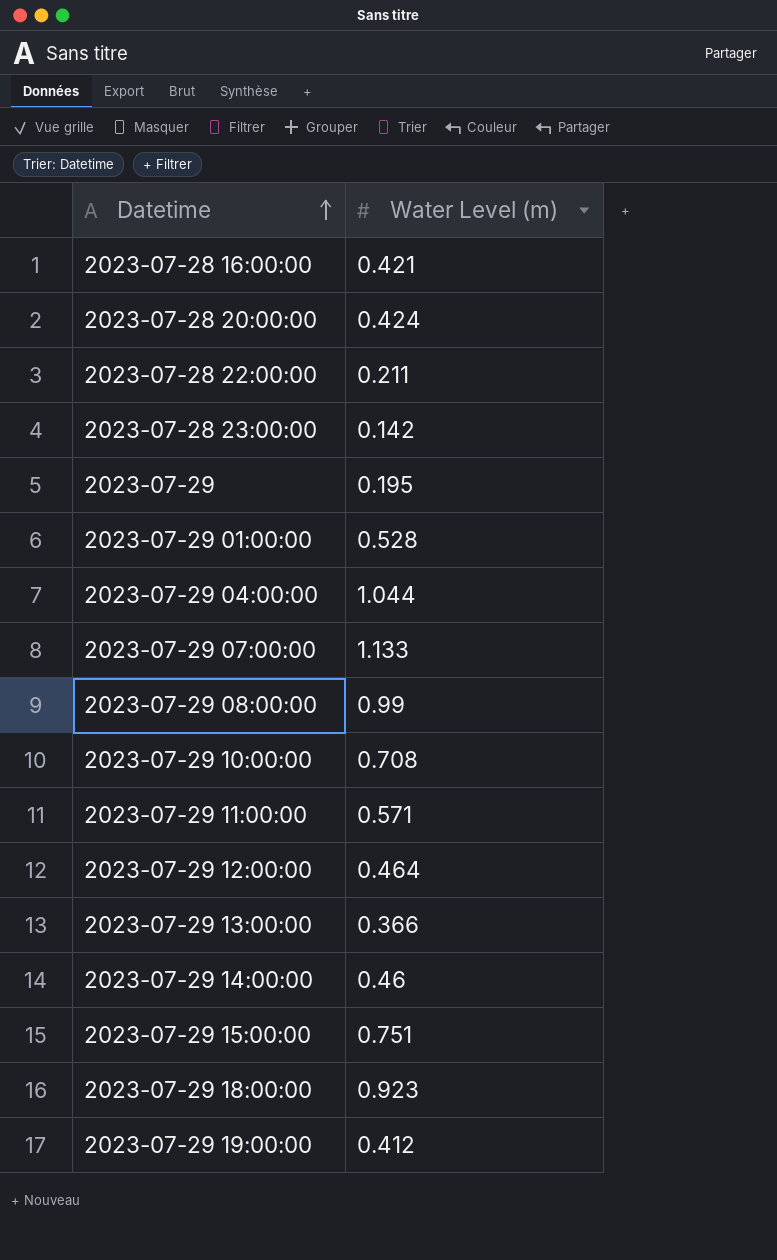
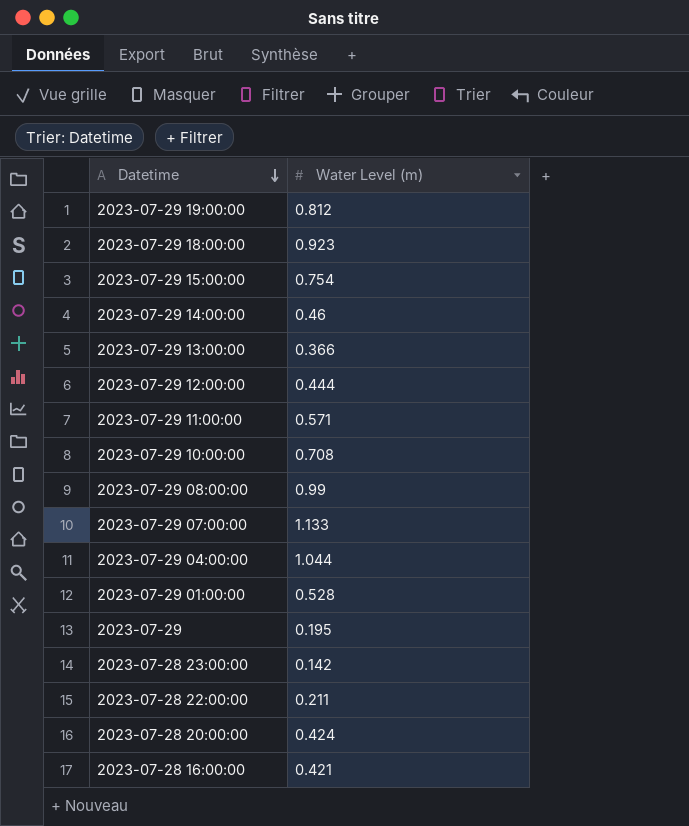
row order: Datetime ascending -> Datetime descending
2023-07-29 19:00:00 | Water Level (m): 0.412 -> 0.812
2023-07-29 15:00:00 | Water Level (m): 0.751 -> 0.754
2023-07-29 12:00:00 | Water Level (m): 0.464 -> 0.444

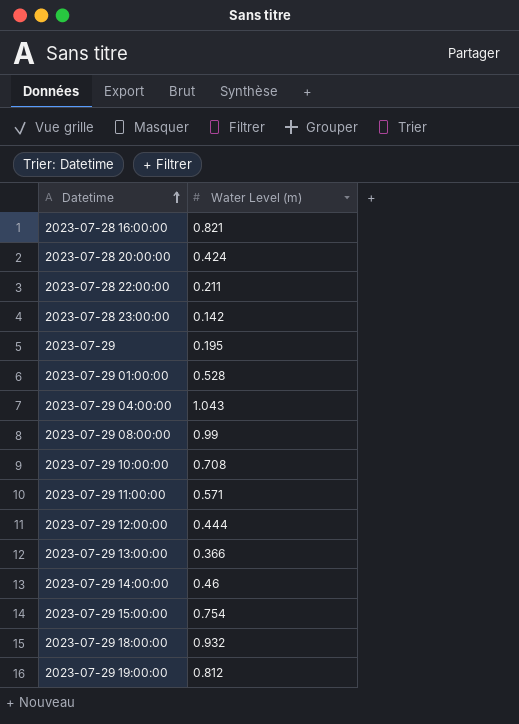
row order: Datetime descending -> Datetime ascending
row 2023-07-29 07:00:00: 1.133 -> none
2023-07-28 16:00:00 | Water Level (m): 0.421 -> 0.821
2023-07-29 04:00:00 | Water Level (m): 1.044 -> 1.043
2023-07-29 18:00:00 | Water Level (m): 0.923 -> 0.932

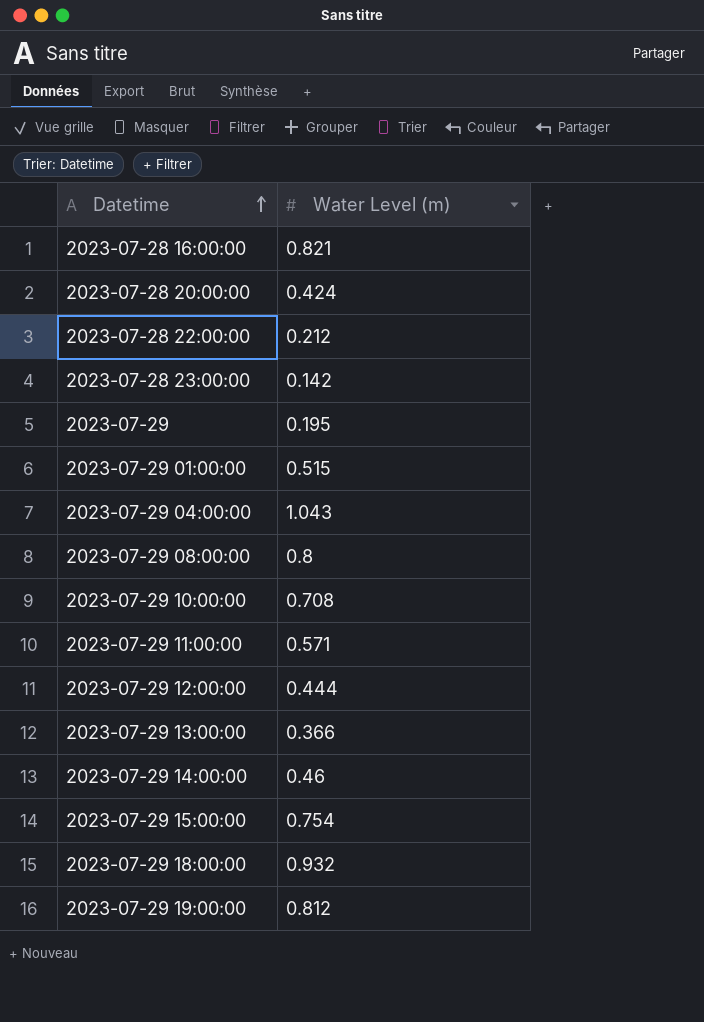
2023-07-28 22:00:00 | Water Level (m): 0.211 -> 0.212
2023-07-29 01:00:00 | Water Level (m): 0.528 -> 0.515
2023-07-29 08:00:00 | Water Level (m): 0.99 -> 0.8

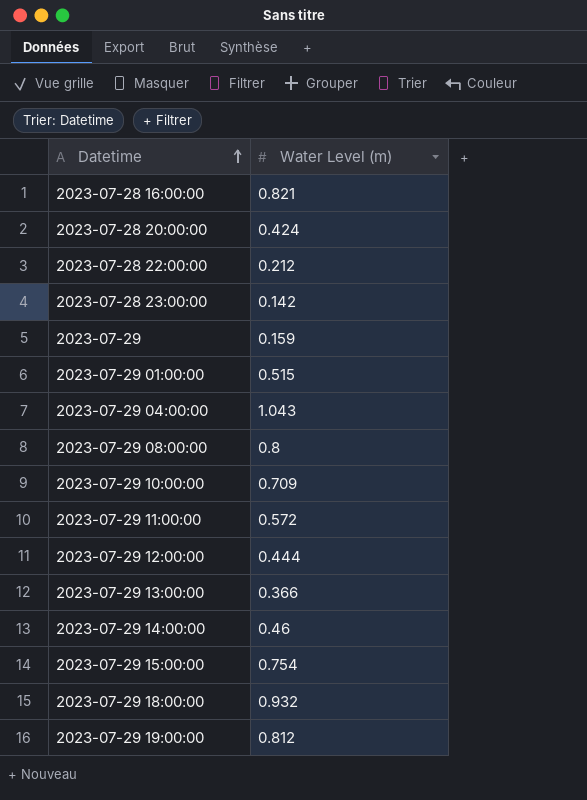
2023-07-29 | Water Level (m): 0.195 -> 0.159
2023-07-29 10:00:00 | Water Level (m): 0.708 -> 0.709
2023-07-29 11:00:00 | Water Level (m): 0.571 -> 0.572

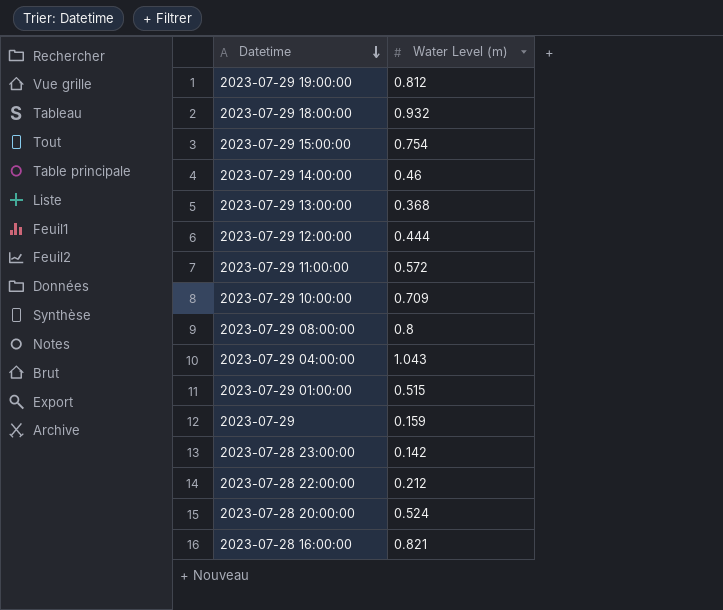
row order: Datetime ascending -> Datetime descending
2023-07-29 13:00:00 | Water Level (m): 0.366 -> 0.368
2023-07-28 20:00:00 | Water Level (m): 0.424 -> 0.524

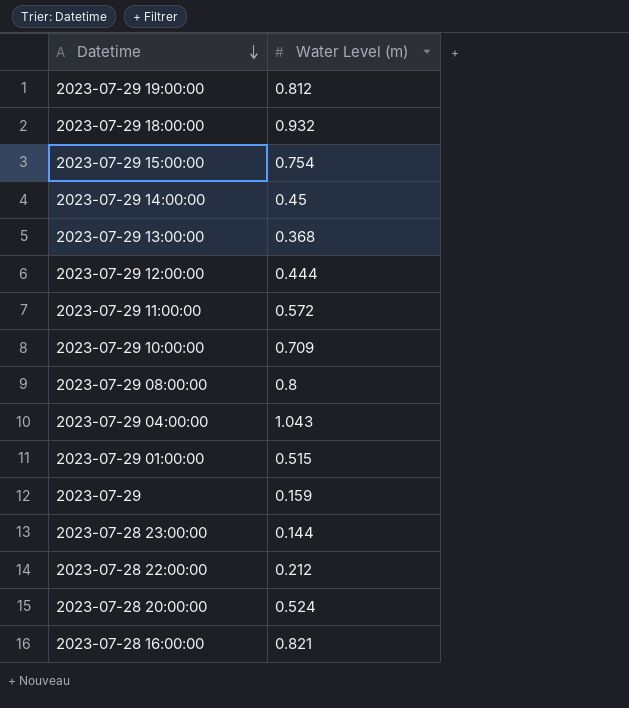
2023-07-29 14:00:00 | Water Level (m): 0.46 -> 0.45
2023-07-28 23:00:00 | Water Level (m): 0.142 -> 0.144

